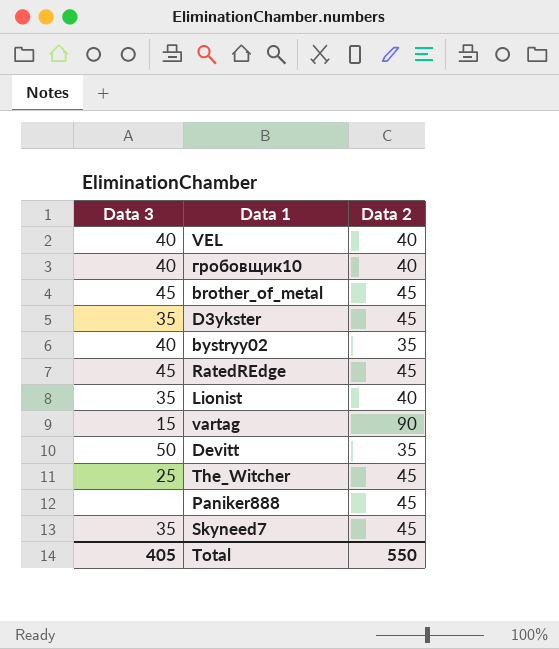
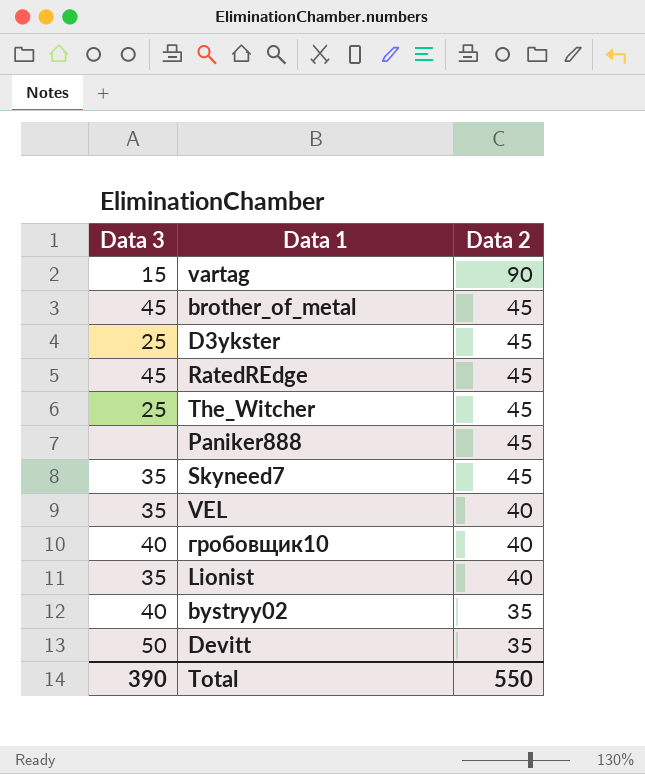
row order: none -> Data 2 descending
D3ykster | Data 3: 35 -> 25
VЕL | Data 3: 40 -> 35
Total | Data 3: 405 -> 390

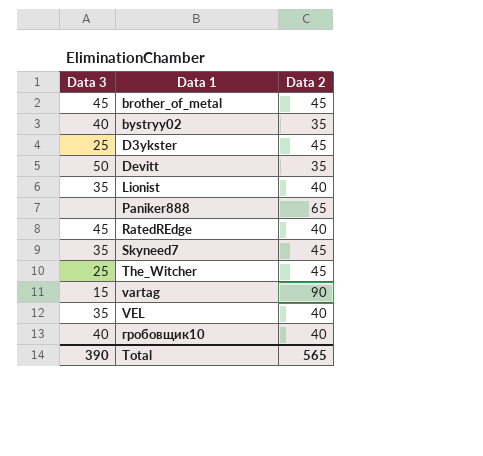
row order: Data 2 descending -> Data 1 ascending
Paniker888 | Data 2: 45 -> 65
RatedREdge | Data 2: 45 -> 40
Total | Data 2: 550 -> 565

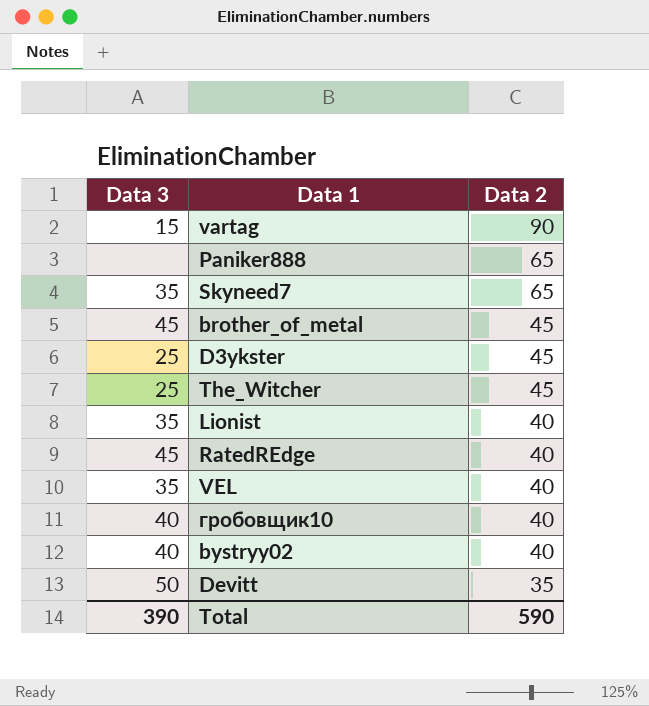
row order: Data 1 ascending -> Data 2 descending
Skyneed7 | Data 2: 45 -> 65
bystryy02 | Data 2: 35 -> 40
Total | Data 2: 565 -> 590

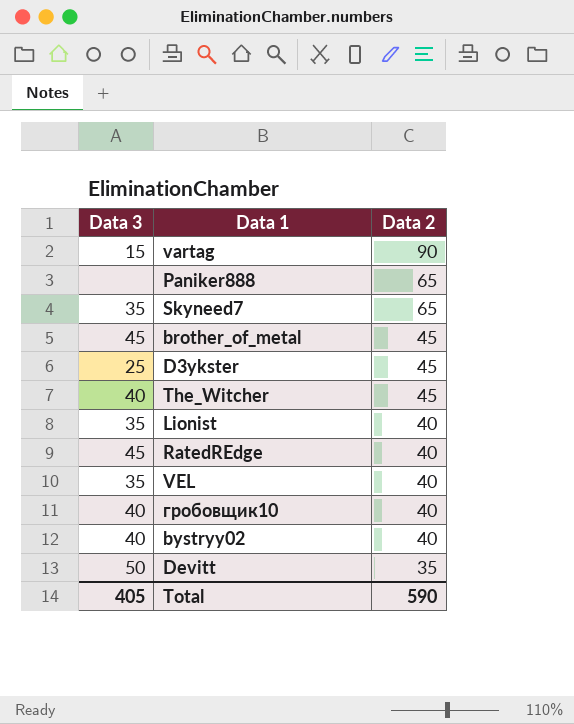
The_Witcher | Data 3: 25 -> 40
Total | Data 3: 390 -> 405

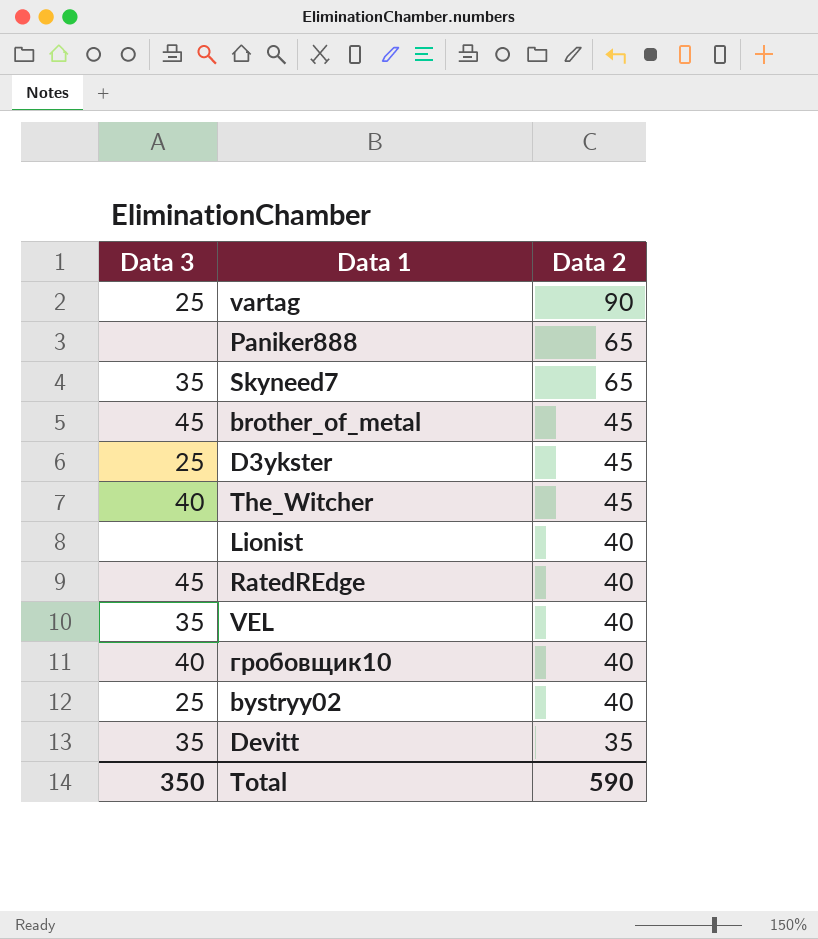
vartag | Data 3: 15 -> 25
Lionist | Data 3: 35 -> none
bystryy02 | Data 3: 40 -> 25
Devitt | Data 3: 50 -> 35
Total | Data 3: 405 -> 350

